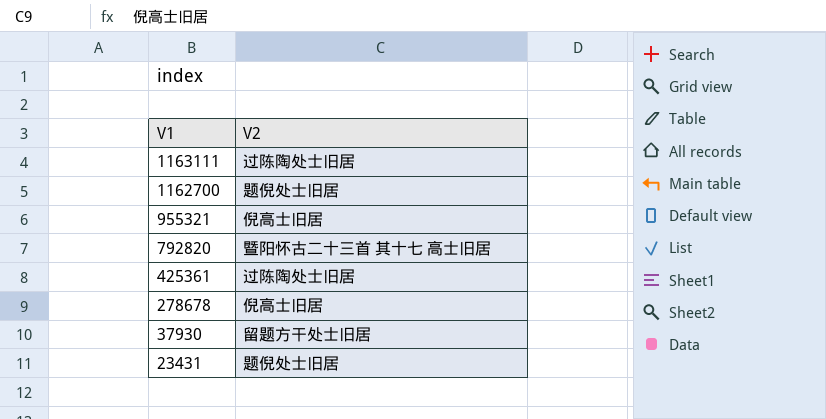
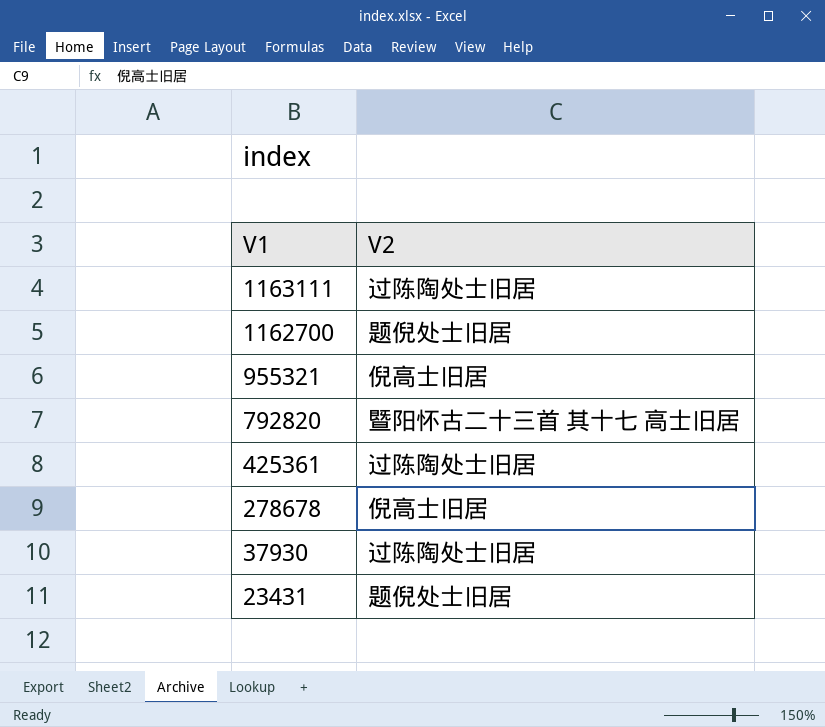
37930 | V2: 留题方干处士旧居 -> 过陈陶处士旧居

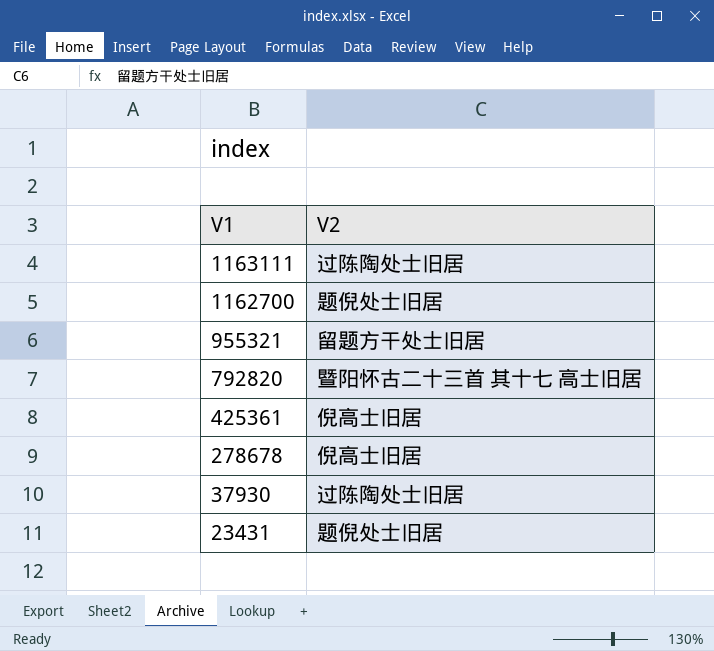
955321 | V2: 倪高士旧居 -> 留题方干处士旧居
425361 | V2: 过陈陶处士旧居 -> 倪高士旧居

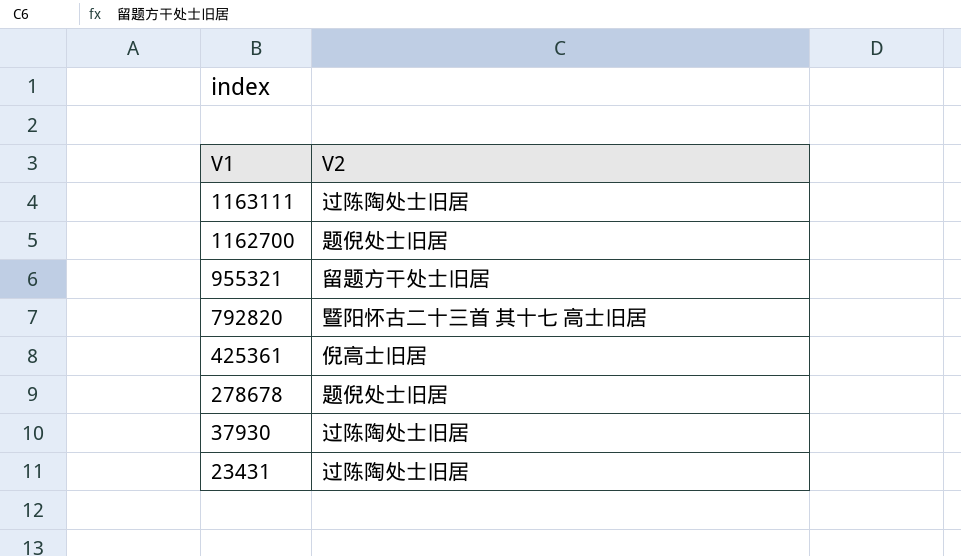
278678 | V2: 倪高士旧居 -> 题倪处士旧居
23431 | V2: 题倪处士旧居 -> 过陈陶处士旧居

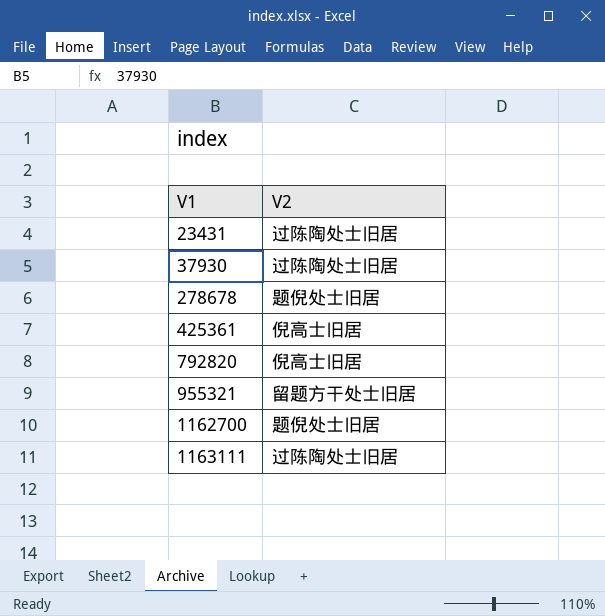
row order: V1 descending -> V1 ascending
792820 | V2: 暨阳怀古二十三首 其十七 高士旧居 -> 倪高士旧居

